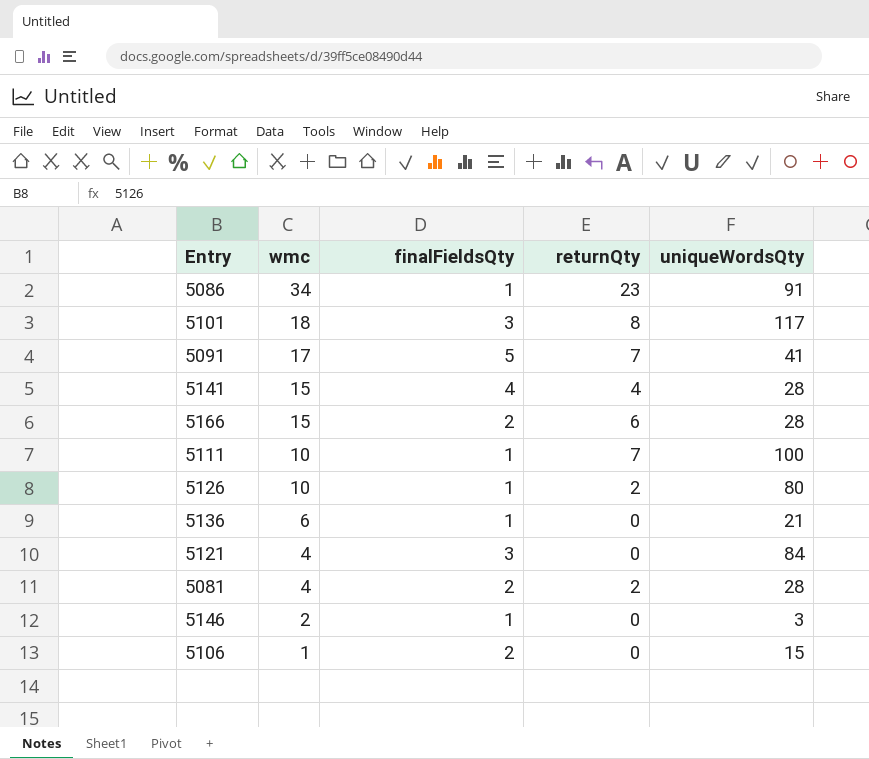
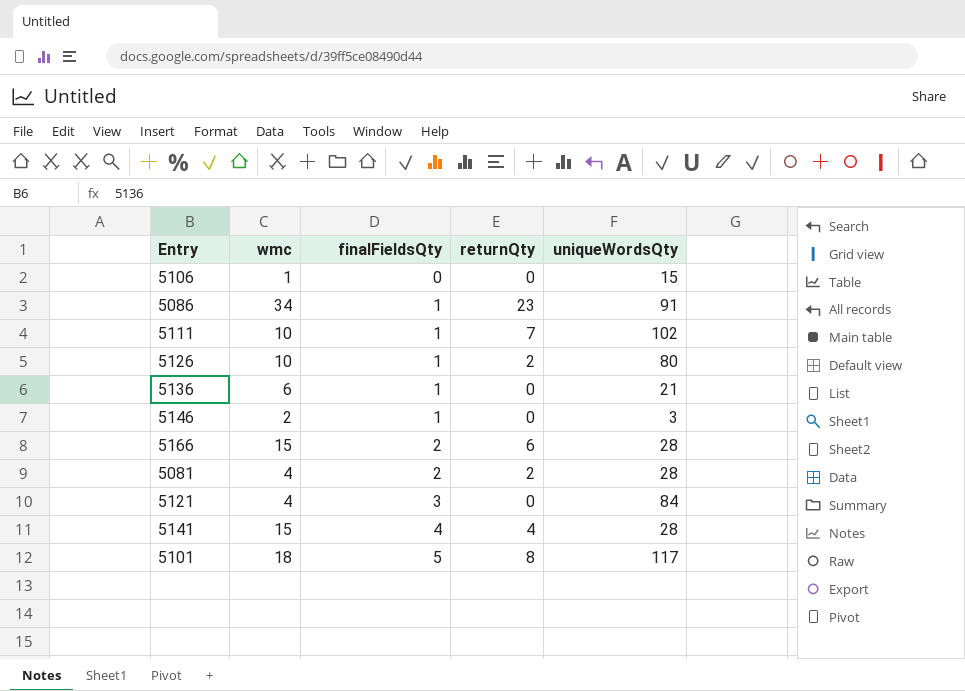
row order: wmc descending -> finalFieldsQty ascending
row 5091: 17 | 5 | 7 | 41 -> none
5106 | finalFieldsQty: 2 -> 0
5111 | uniqueWordsQty: 100 -> 102
5101 | finalFieldsQty: 3 -> 5

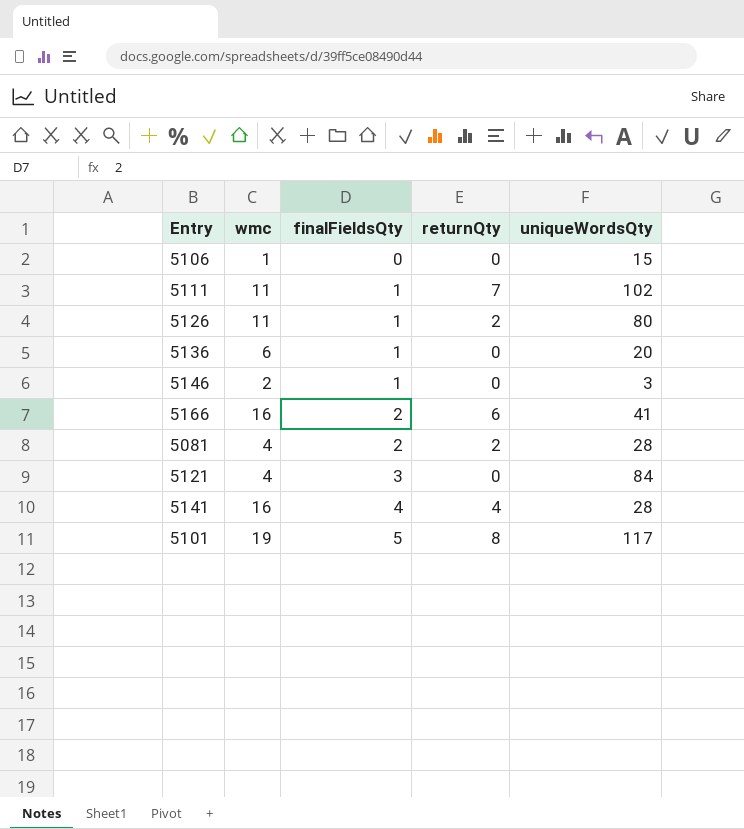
row 5086: 34 | 1 | 23 | 91 -> none
5111 | wmc: 10 -> 11
5126 | wmc: 10 -> 11
5136 | uniqueWordsQty: 21 -> 20
5166 | wmc: 15 -> 16
5166 | uniqueWordsQty: 28 -> 41
5141 | wmc: 15 -> 16
5101 | wmc: 18 -> 19

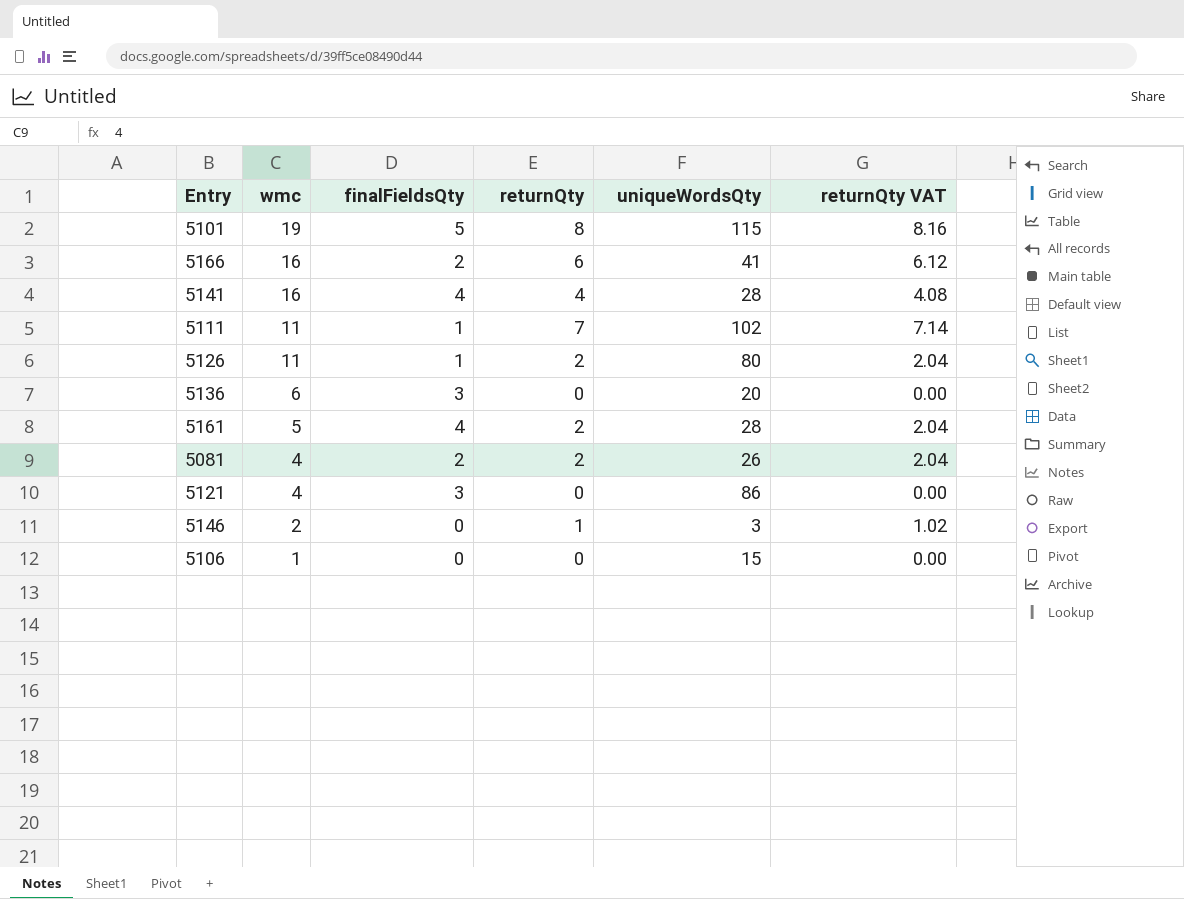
row order: finalFieldsQty ascending -> wmc descending
column returnQty VAT | formula: none -> [returnQty] * 1.02
5101 | uniqueWordsQty: 117 -> 115
5136 | finalFieldsQty: 1 -> 3
row 5161: none -> 5 | 4 | 2 | 28 | 2.04
5081 | uniqueWordsQty: 28 -> 26
5121 | uniqueWordsQty: 84 -> 86
5146 | finalFieldsQty: 1 -> 0
5146 | returnQty: 0 -> 1

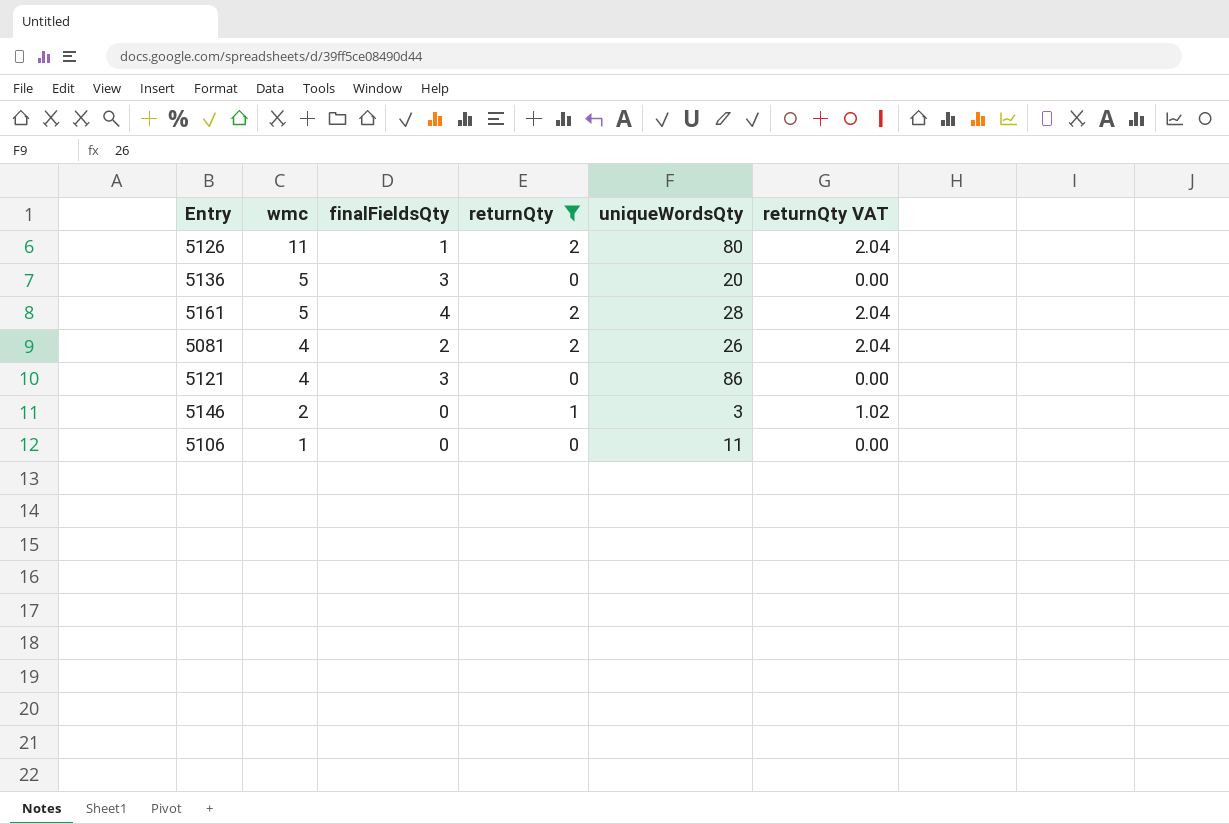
filter: none -> returnQty <= 2
5136 | wmc: 6 -> 5
5106 | uniqueWordsQty: 15 -> 11

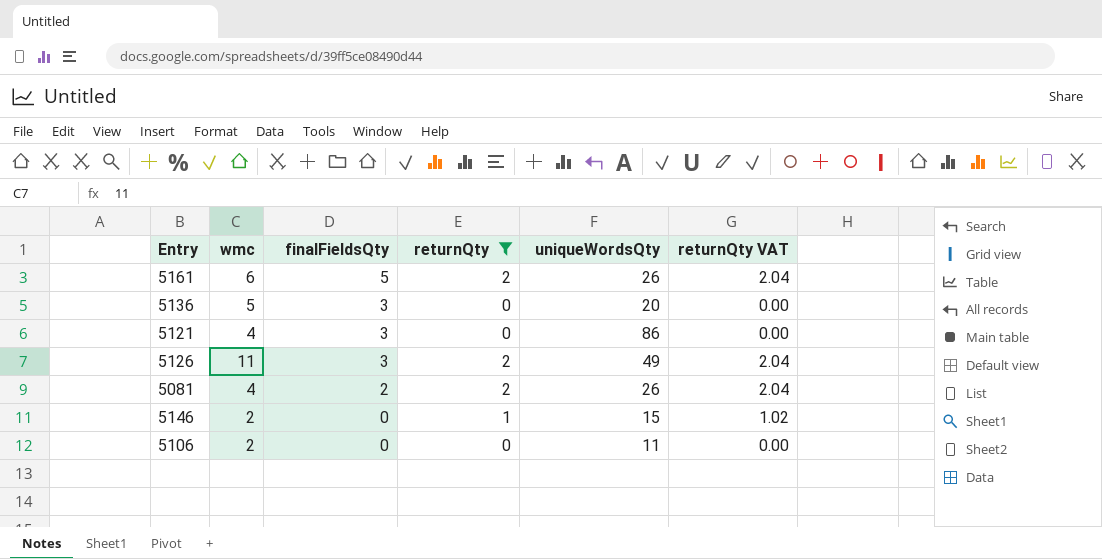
row order: wmc descending -> finalFieldsQty descending
5161 | wmc: 5 -> 6
5161 | finalFieldsQty: 4 -> 5
5161 | uniqueWordsQty: 28 -> 26
5126 | finalFieldsQty: 1 -> 3
5126 | uniqueWordsQty: 80 -> 49
5146 | uniqueWordsQty: 3 -> 15
5106 | wmc: 1 -> 2

